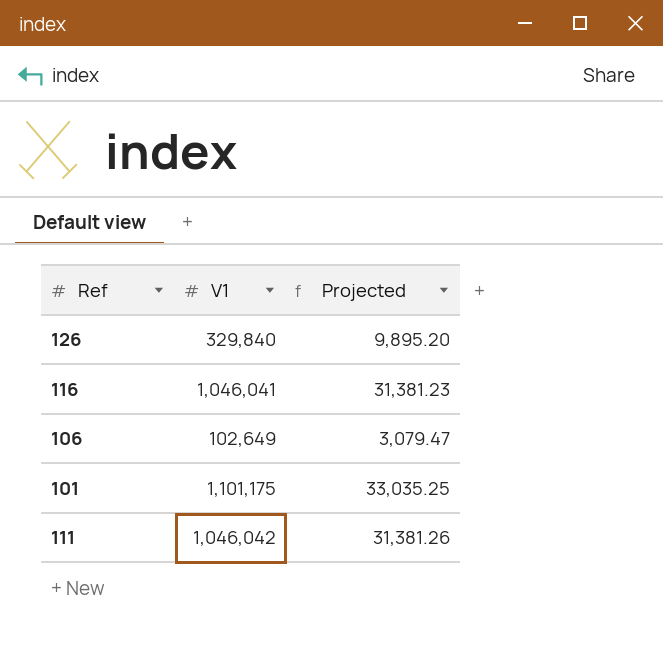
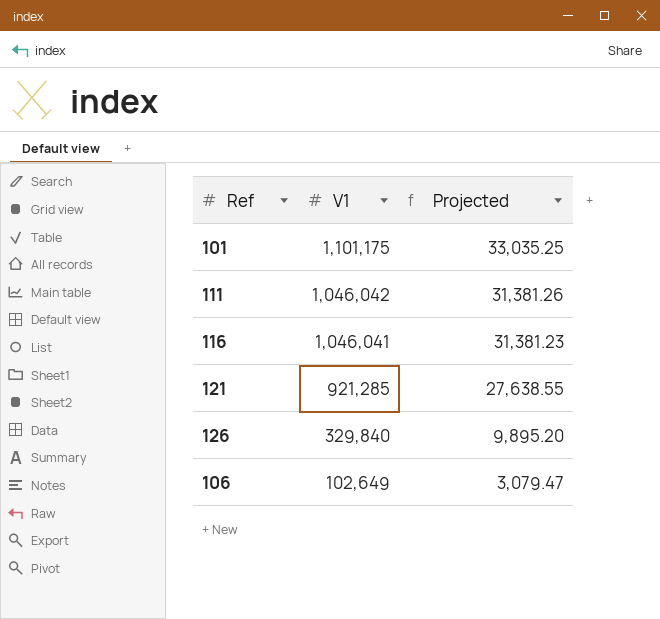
row order: none -> V1 descending
row 121: none -> 921,285 | 27,638.55

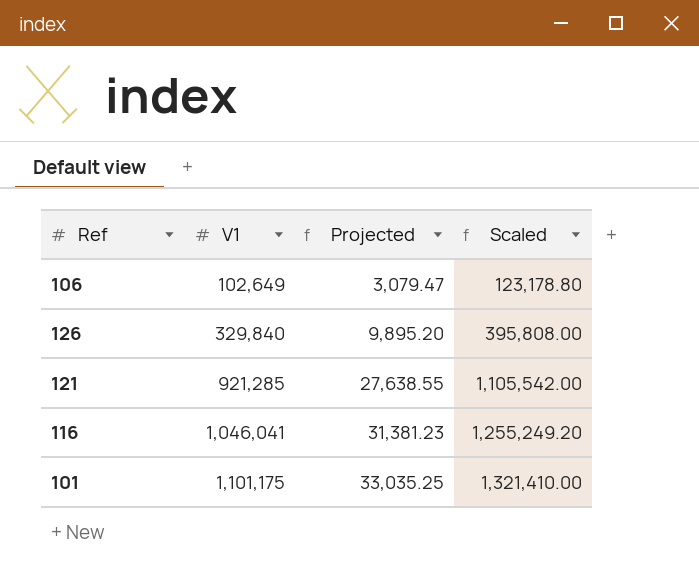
row order: V1 descending -> V1 ascending
column Scaled | formula: none -> [V1] * 1.2
row 111: 1,046,042 | 31,381.26 -> none

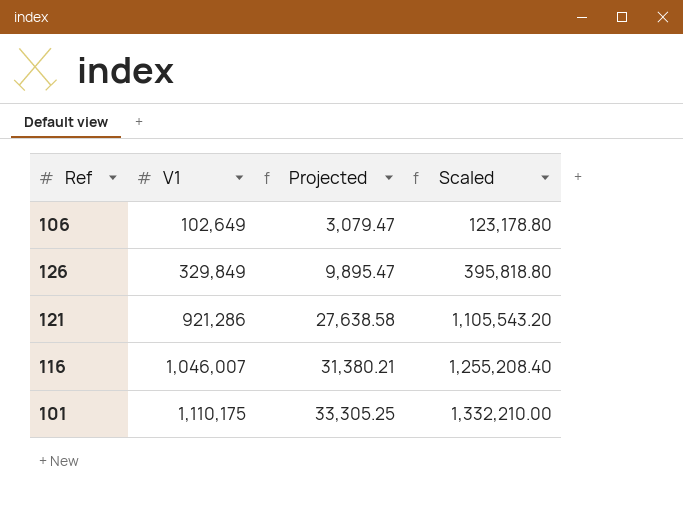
126 | V1: 329,840 -> 329,849
126 | Projected: 9,895.20 -> 9,895.47
126 | Scaled: 395,808.00 -> 395,818.80
121 | V1: 921,285 -> 921,286
121 | Projected: 27,638.55 -> 27,638.58
121 | Scaled: 1,105,542.00 -> 1,105,543.20
116 | V1: 1,046,041 -> 1,046,007
116 | Projected: 31,381.23 -> 31,380.21
116 | Scaled: 1,255,249.20 -> 1,255,208.40
101 | V1: 1,101,175 -> 1,110,175
101 | Projected: 33,035.25 -> 33,305.25
101 | Scaled: 1,321,410.00 -> 1,332,210.00

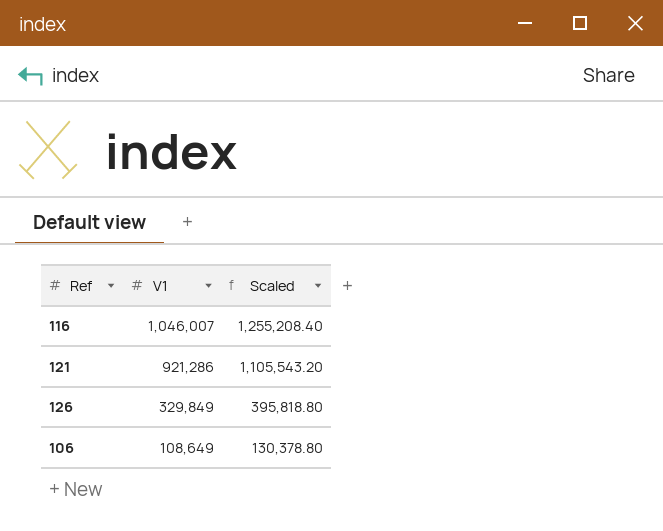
row order: V1 ascending -> V1 descending
column Projected | formula: [V1] * 0.03 -> none
row 101: 1,110,175 | 33,305.25 | 1,332,210.00 -> none
106 | V1: 102,649 -> 108,649
106 | Scaled: 123,178.80 -> 130,378.80

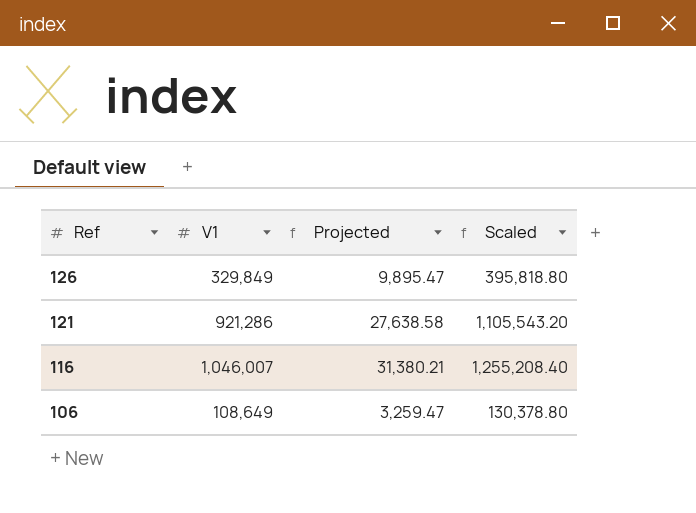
row order: V1 descending -> Ref descending
column Projected | formula: none -> [V1] * 0.03

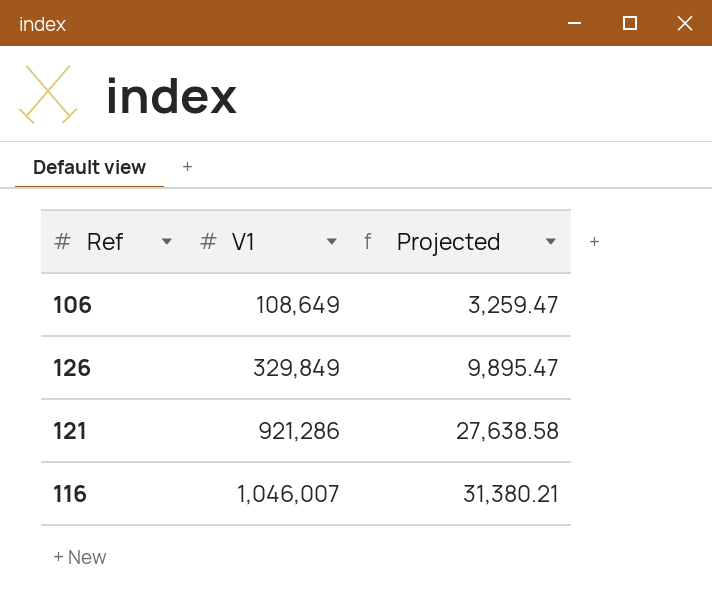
row order: Ref descending -> V1 ascending
column Scaled | formula: [V1] * 1.2 -> none

